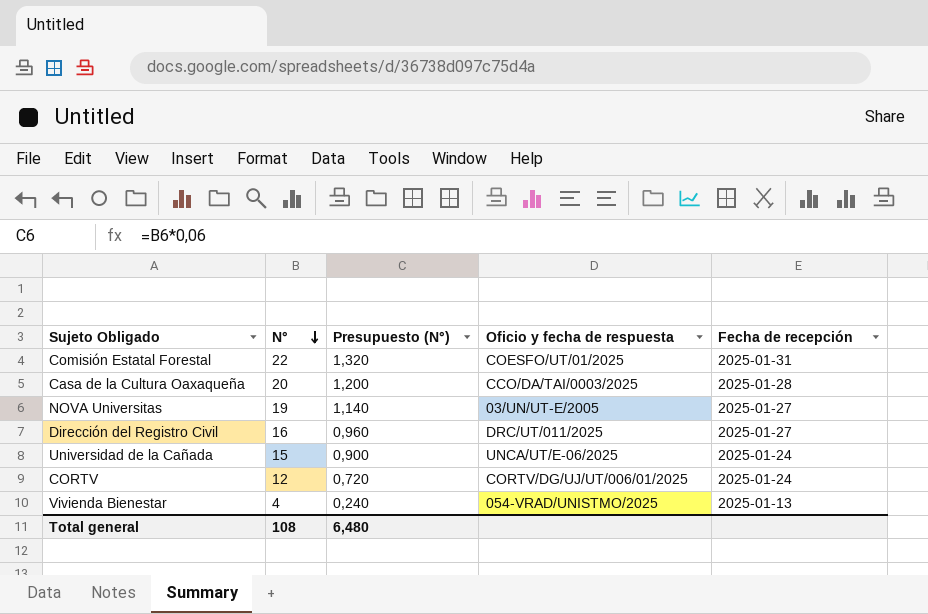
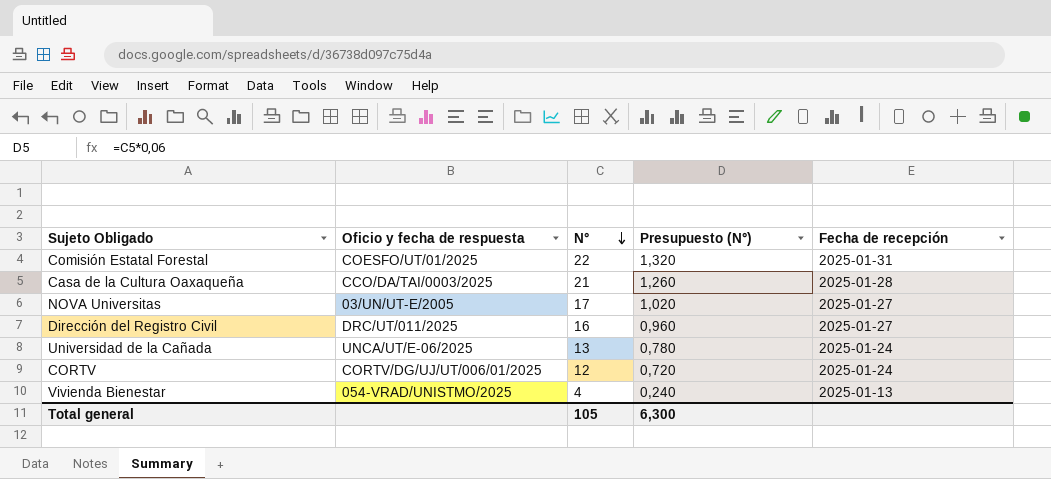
column Oficio y fecha de respuesta | position: 4 -> 2
Casa de la Cultura Oaxaqueña | N°: 20 -> 21
Casa de la Cultura Oaxaqueña | Presupuesto (N°): 1,200 -> 1,260
NOVA Universitas | N°: 19 -> 17
NOVA Universitas | Presupuesto (N°): 1,140 -> 1,020
Universidad de la Cañada | N°: 15 -> 13
Universidad de la Cañada | Presupuesto (N°): 0,900 -> 0,780
Total general | N°: 108 -> 105
Total general | Presupuesto (N°): 6,480 -> 6,300

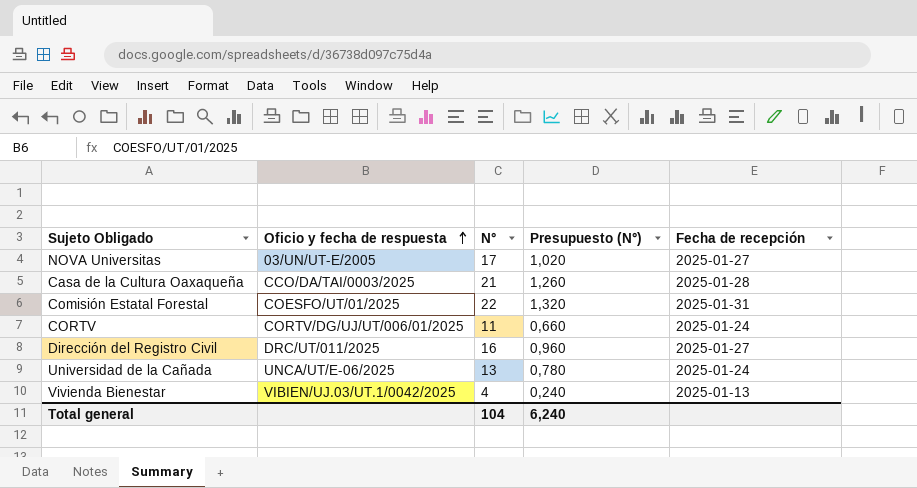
row order: N° descending -> Oficio y fecha de respuesta ascending
CORTV | N°: 12 -> 11
CORTV | Presupuesto (N°): 0,720 -> 0,660
Vivienda Bienestar | Oficio y fecha de respuesta: 054-VRAD/UNISTMO/2025 -> VIBIEN/UJ.03/UT.1/0042/2025
Total general | N°: 105 -> 104
Total general | Presupuesto (N°): 6,300 -> 6,240

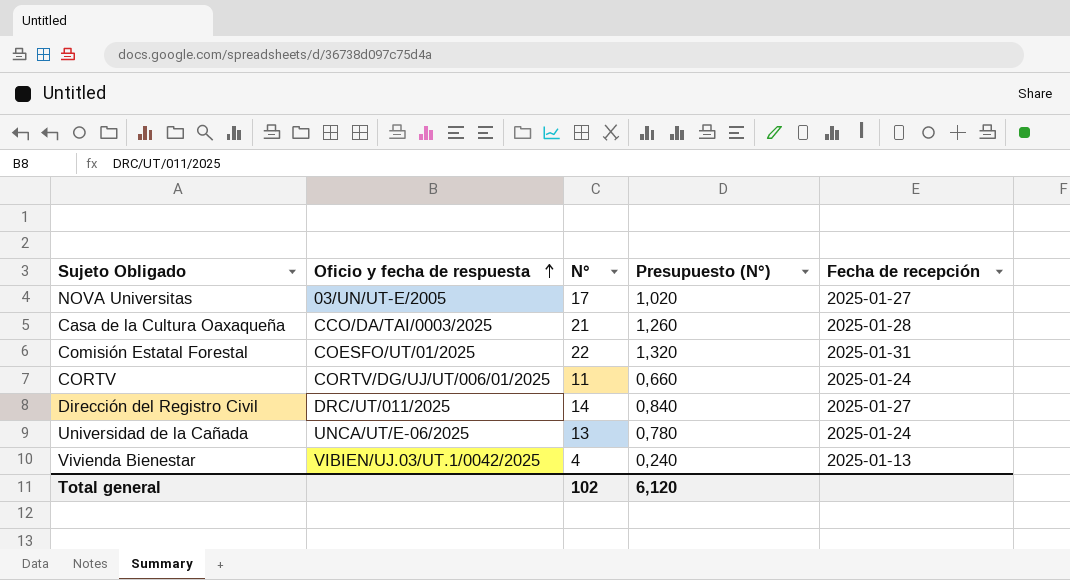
Dirección del Registro Civil | N°: 16 -> 14
Dirección del Registro Civil | Presupuesto (N°): 0,960 -> 0,840
Total general | N°: 104 -> 102
Total general | Presupuesto (N°): 6,240 -> 6,120

